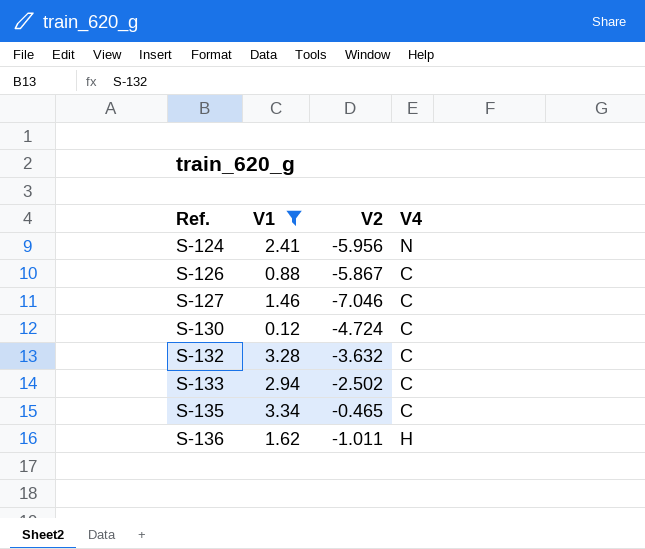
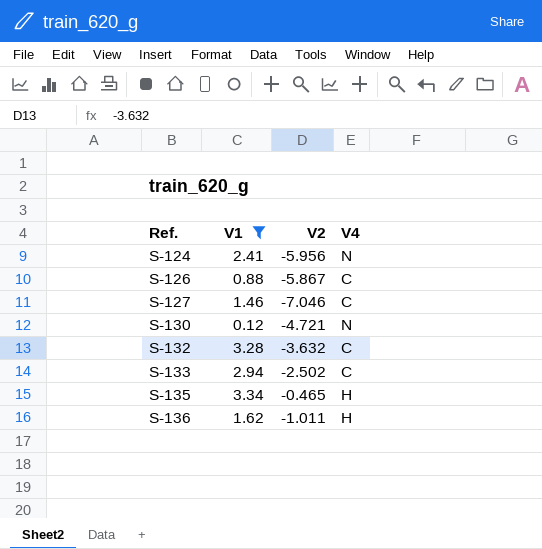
S-130 | V2: -4.724 -> -4.721
S-130 | V4: C -> N
S-135 | V4: C -> H

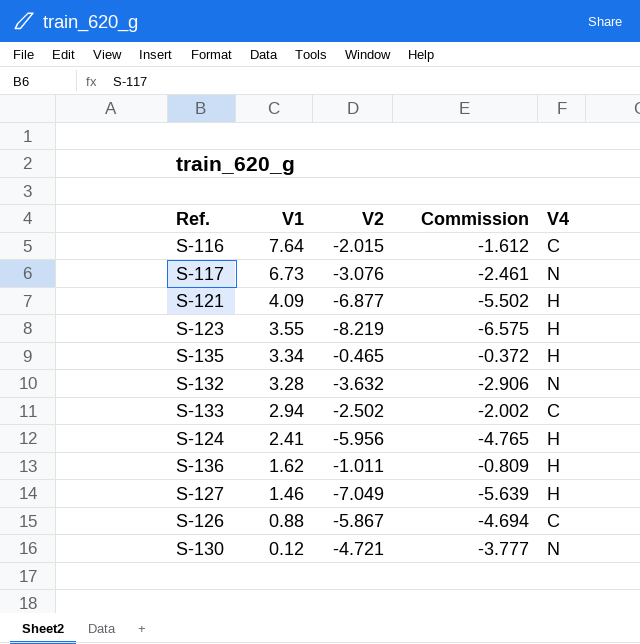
filter: V1 <= 3.34 -> none
row order: Ref. ascending -> V1 descending
column Commission | formula: none -> [V2] * 0.8
S-132 | V4: C -> N
S-124 | V4: N -> H
S-127 | V2: -7.046 -> -7.049
S-127 | V4: C -> H

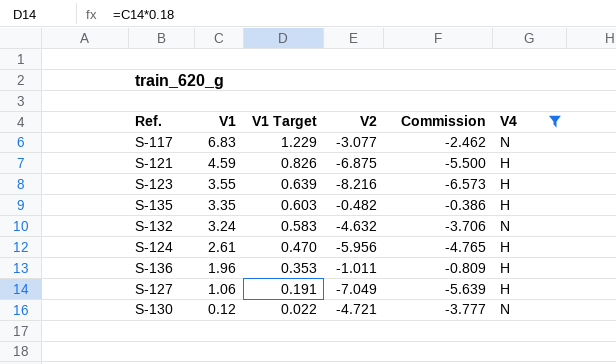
filter: none -> V4 != C
column V1 Target | formula: none -> [V1] * 0.18
S-117 | V1: 6.73 -> 6.83
S-117 | V2: -3.076 -> -3.077
S-117 | Commission: -2.461 -> -2.462
S-121 | V1: 4.09 -> 4.59
S-121 | V2: -6.877 -> -6.875
S-121 | Commission: -5.502 -> -5.500
S-123 | V2: -8.219 -> -8.216
S-123 | Commission: -6.575 -> -6.573
S-135 | V1: 3.34 -> 3.35
S-135 | V2: -0.465 -> -0.482
S-135 | Commission: -0.372 -> -0.386
S-132 | V1: 3.28 -> 3.24
S-132 | V2: -3.632 -> -4.632
S-132 | Commission: -2.906 -> -3.706
S-124 | V1: 2.41 -> 2.61
S-136 | V1: 1.62 -> 1.96
S-127 | V1: 1.46 -> 1.06

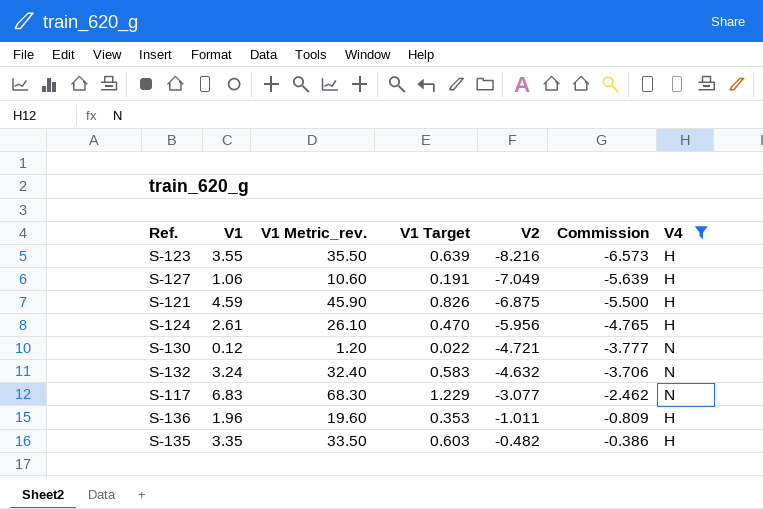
row order: V1 descending -> V2 ascending
column V1 Metric_rev. | formula: none -> [V1] * 10

